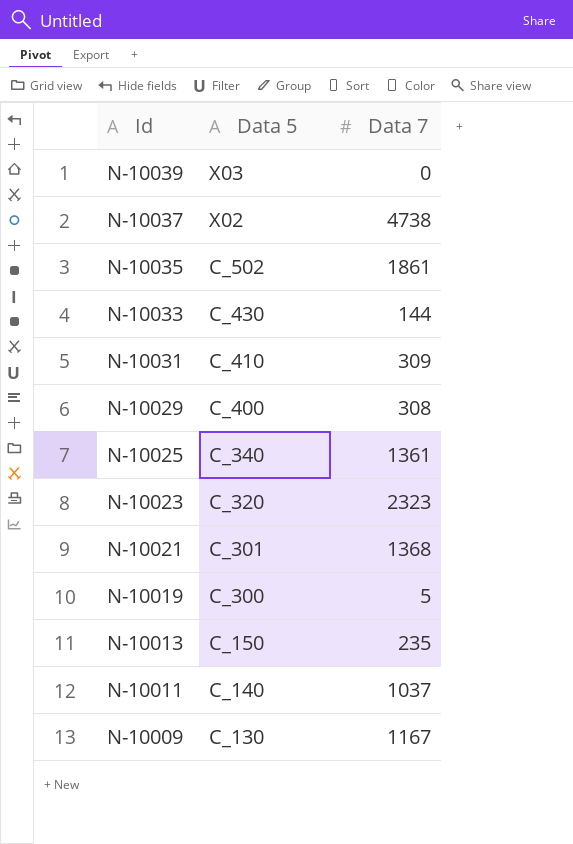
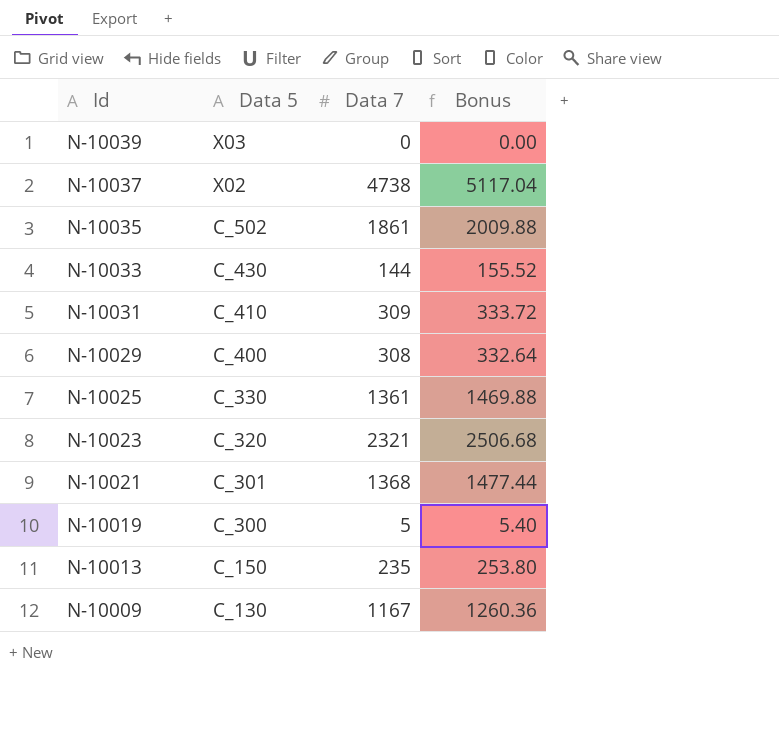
column Bonus | formula: none -> [Data 7] * 1.08
row N-10011: C_140 | 1037 -> none
N-10025 | Data 5: C_340 -> C_330
N-10023 | Data 7: 2323 -> 2321

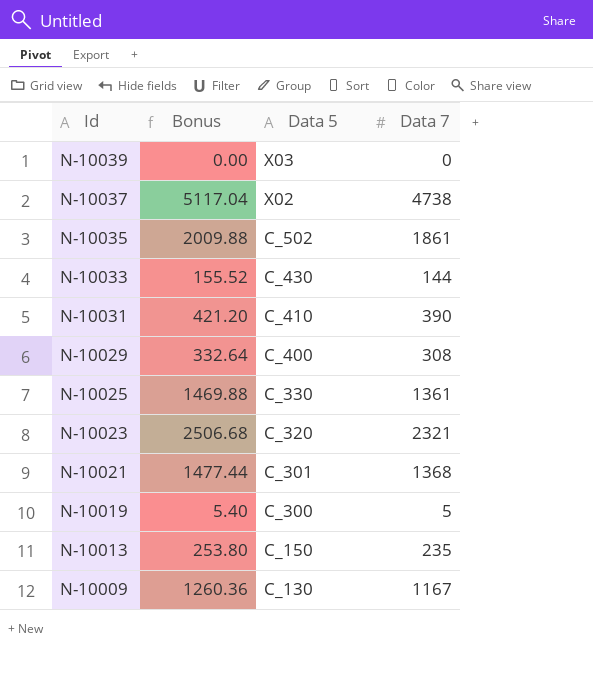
column Bonus | position: 4 -> 2
N-10031 | Bonus: 333.72 -> 421.20
N-10031 | Data 7: 309 -> 390

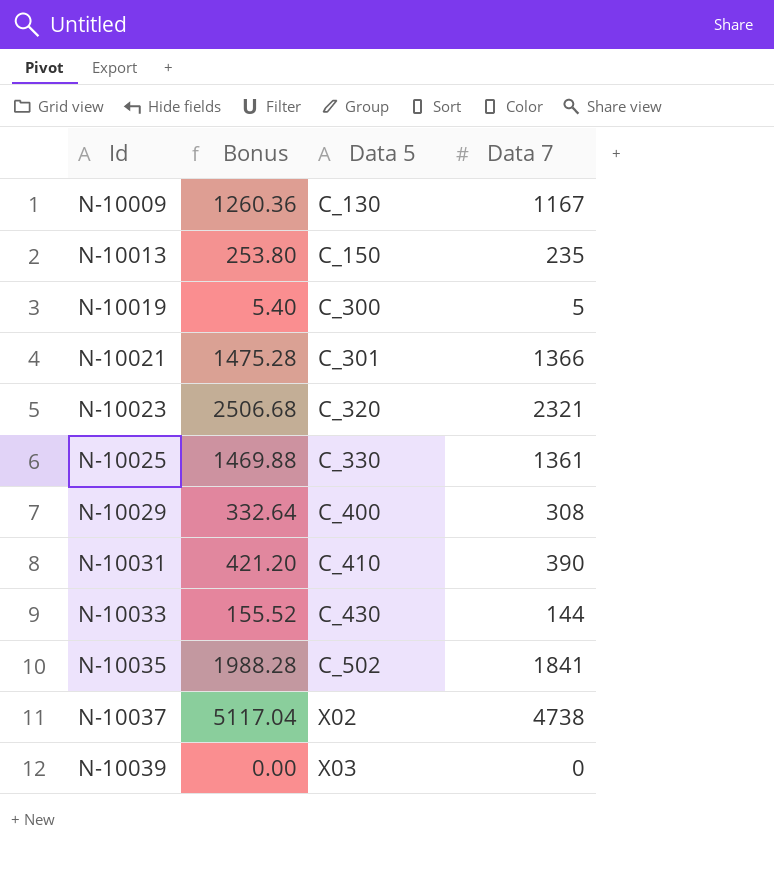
row order: Id descending -> Id ascending
N-10021 | Bonus: 1477.44 -> 1475.28
N-10021 | Data 7: 1368 -> 1366
N-10035 | Bonus: 2009.88 -> 1988.28
N-10035 | Data 7: 1861 -> 1841

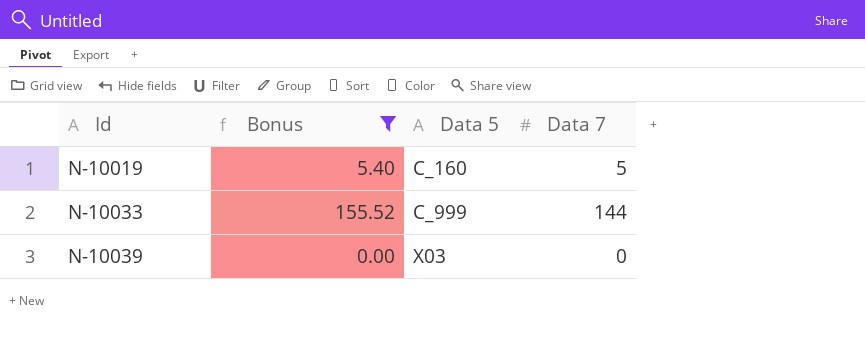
filter: none -> Bonus <= 155.52
N-10019 | Data 5: C_300 -> C_160
N-10033 | Data 5: C_430 -> C_999

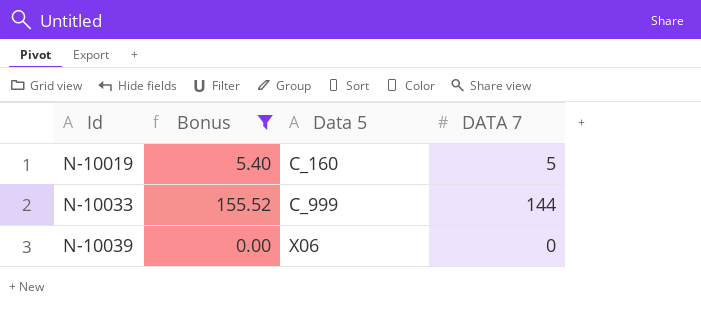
column name: Data 7 -> DATA 7
N-10039 | Data 5: X03 -> X06

